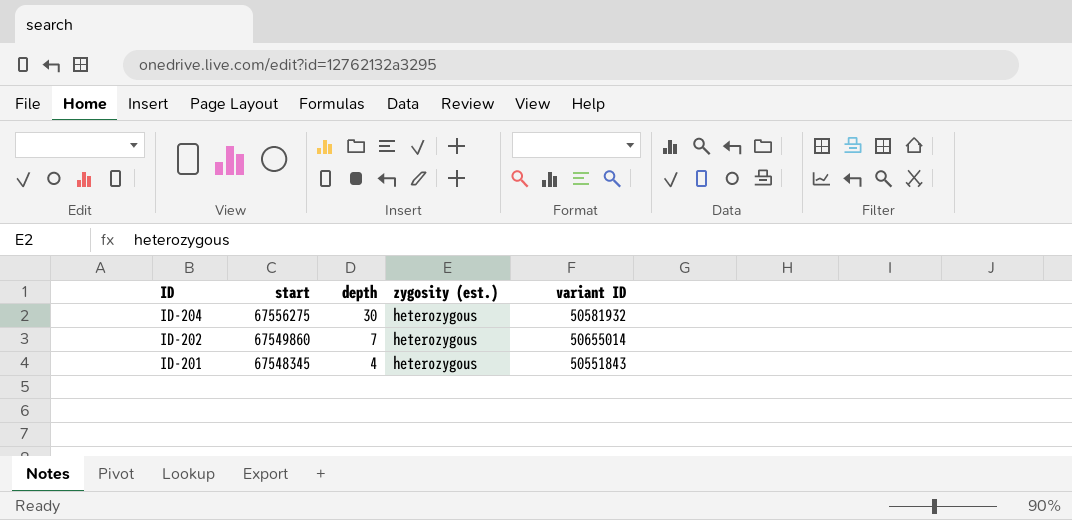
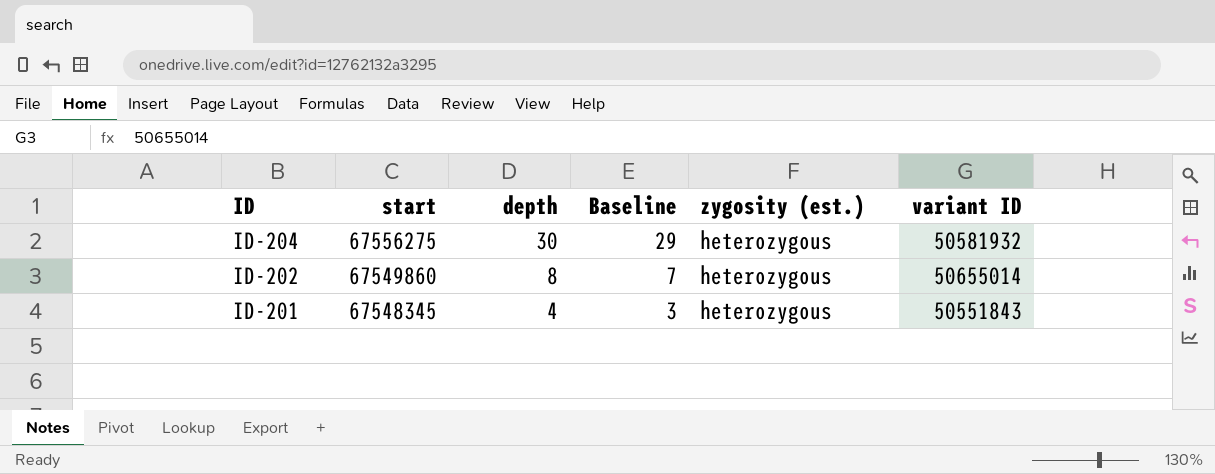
column Baseline | formula: none -> [depth] - 1
ID-202 | depth: 7 -> 8

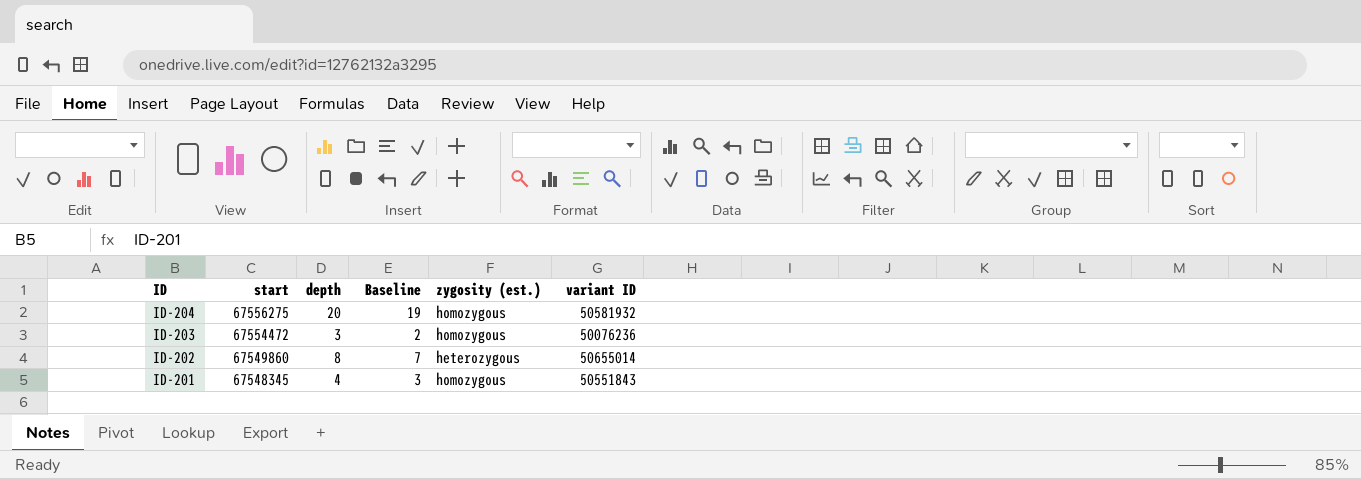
ID-204 | depth: 30 -> 20
ID-204 | Baseline: 29 -> 19
ID-204 | zygosity (est.): heterozygous -> homozygous
row ID-203: none -> 67554472 | 3 | 2 | homozygous | 50076236
ID-201 | zygosity (est.): heterozygous -> homozygous

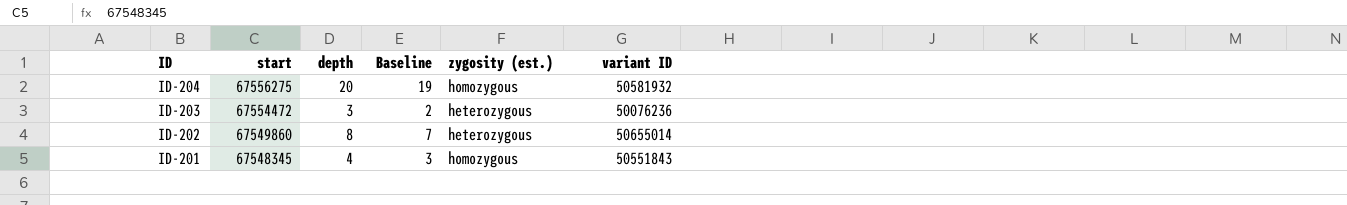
ID-203 | zygosity (est.): homozygous -> heterozygous

